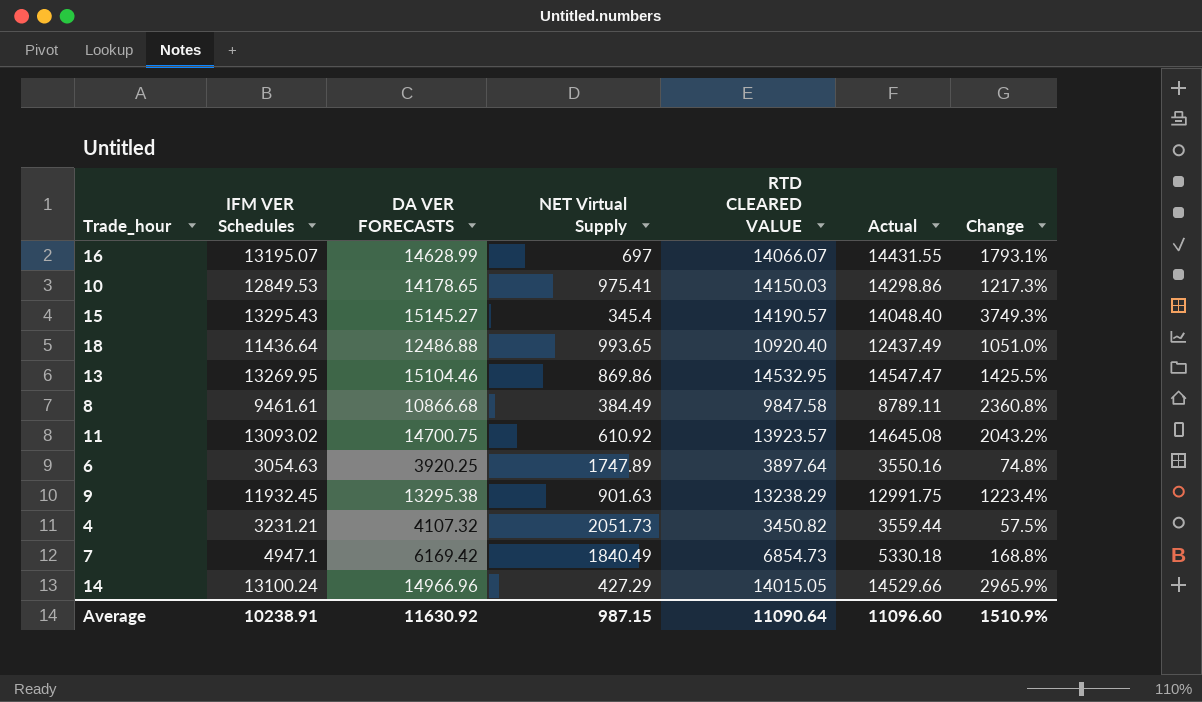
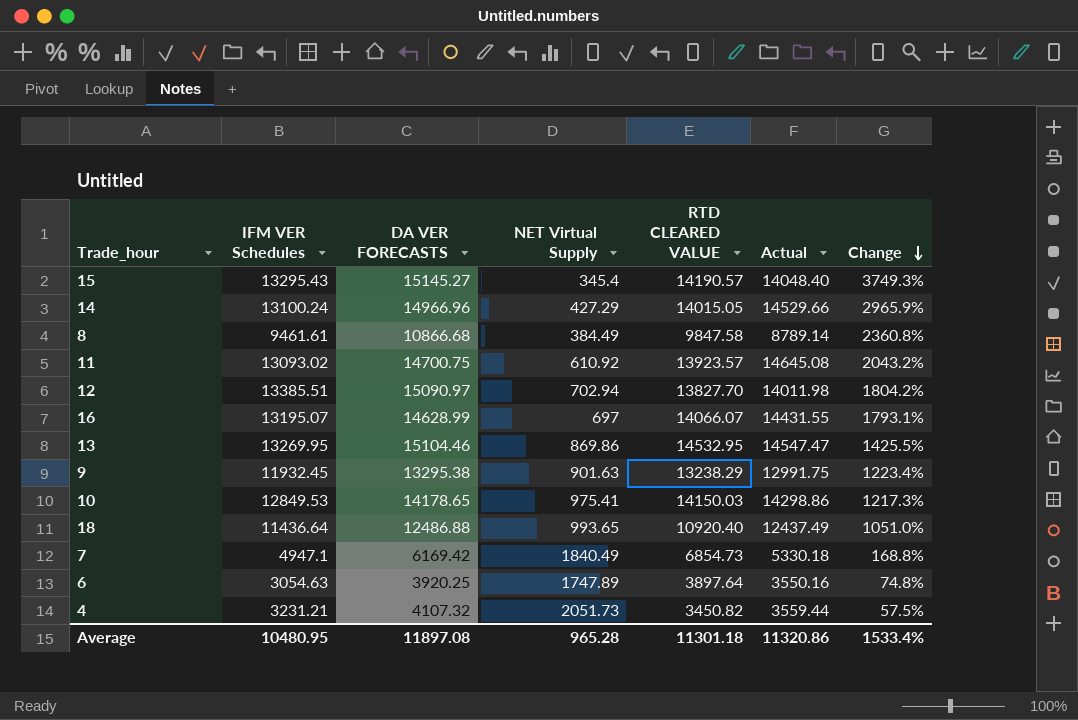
row order: none -> Change descending
8 | Actual: 8789.11 -> 8789.14
row 12: none -> 13385.51 | 15090.97 | 702.94 | 13827.70 | 14011.98 | 1804.2%
Average | IFM VER Schedules: 10238.91 -> 10480.95
Average | DA VER FORECASTS: 11630.92 -> 11897.08
Average | NET Virtual Supply: 987.15 -> 965.28
Average | RTD CLEARED VALUE: 11090.64 -> 11301.18
Average | Actual: 11096.60 -> 11320.86
Average | Change: 1510.9% -> 1533.4%

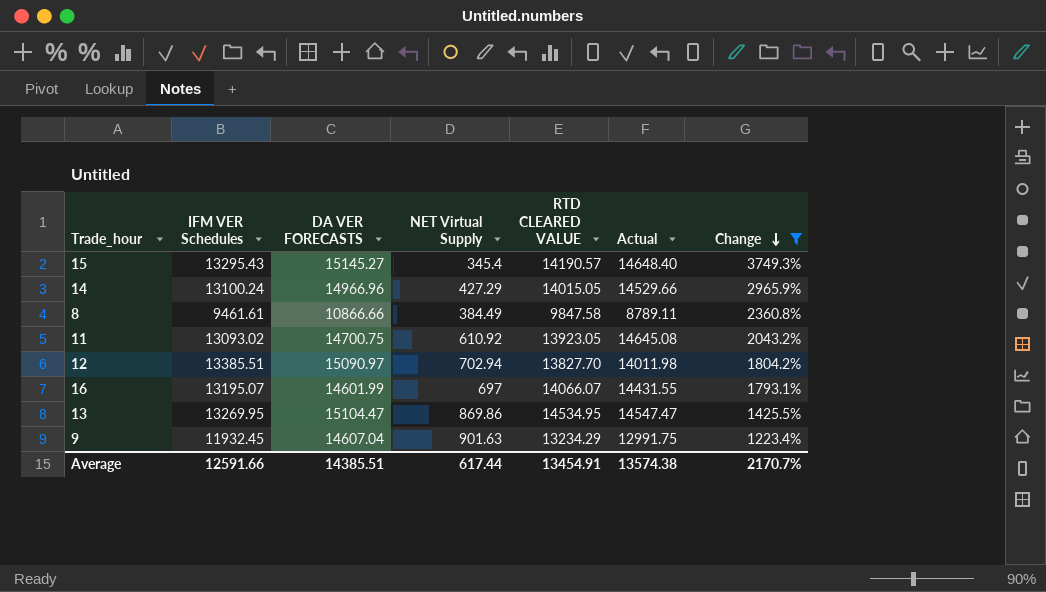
filter: none -> Change >= 1223.4%
15 | Actual: 14048.40 -> 14648.40
8 | DA VER FORECASTS: 10866.68 -> 10866.66
8 | Actual: 8789.14 -> 8789.11
11 | RTD CLEARED VALUE: 13923.57 -> 13923.05
16 | DA VER FORECASTS: 14628.99 -> 14601.99
13 | DA VER FORECASTS: 15104.46 -> 15104.47
13 | RTD CLEARED VALUE: 14532.95 -> 14534.95
9 | DA VER FORECASTS: 13295.38 -> 14607.04
9 | RTD CLEARED VALUE: 13238.29 -> 13234.29
Average | IFM VER Schedules: 10480.95 -> 12591.66
Average | DA VER FORECASTS: 11897.08 -> 14385.51
Average | NET Virtual Supply: 965.28 -> 617.44
Average | RTD CLEARED VALUE: 11301.18 -> 13454.91
Average | Actual: 11320.86 -> 13574.38
Average | Change: 1533.4% -> 2170.7%

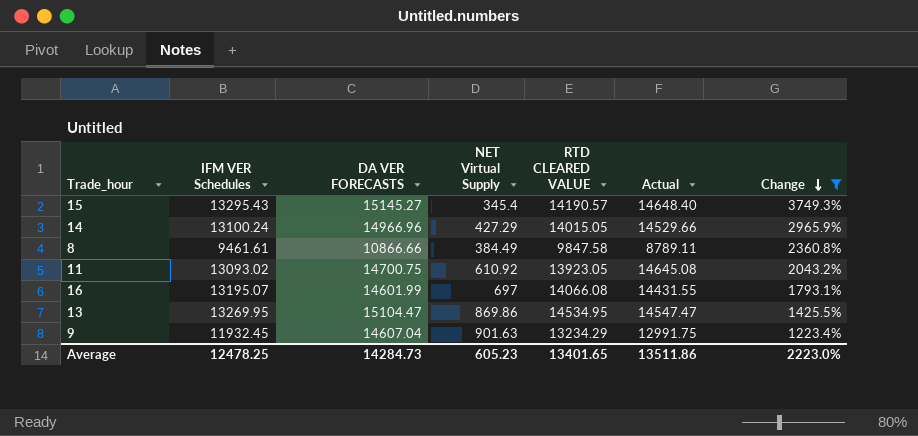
row 12: 13385.51 | 15090.97 | 702.94 | 13827.70 | 14011.98 | 1804.2% -> none
16 | RTD CLEARED VALUE: 14066.07 -> 14066.08
Average | IFM VER Schedules: 12591.66 -> 12478.25
Average | DA VER FORECASTS: 14385.51 -> 14284.73
Average | NET Virtual Supply: 617.44 -> 605.23
Average | RTD CLEARED VALUE: 13454.91 -> 13401.65
Average | Actual: 13574.38 -> 13511.86
Average | Change: 2170.7% -> 2223.0%

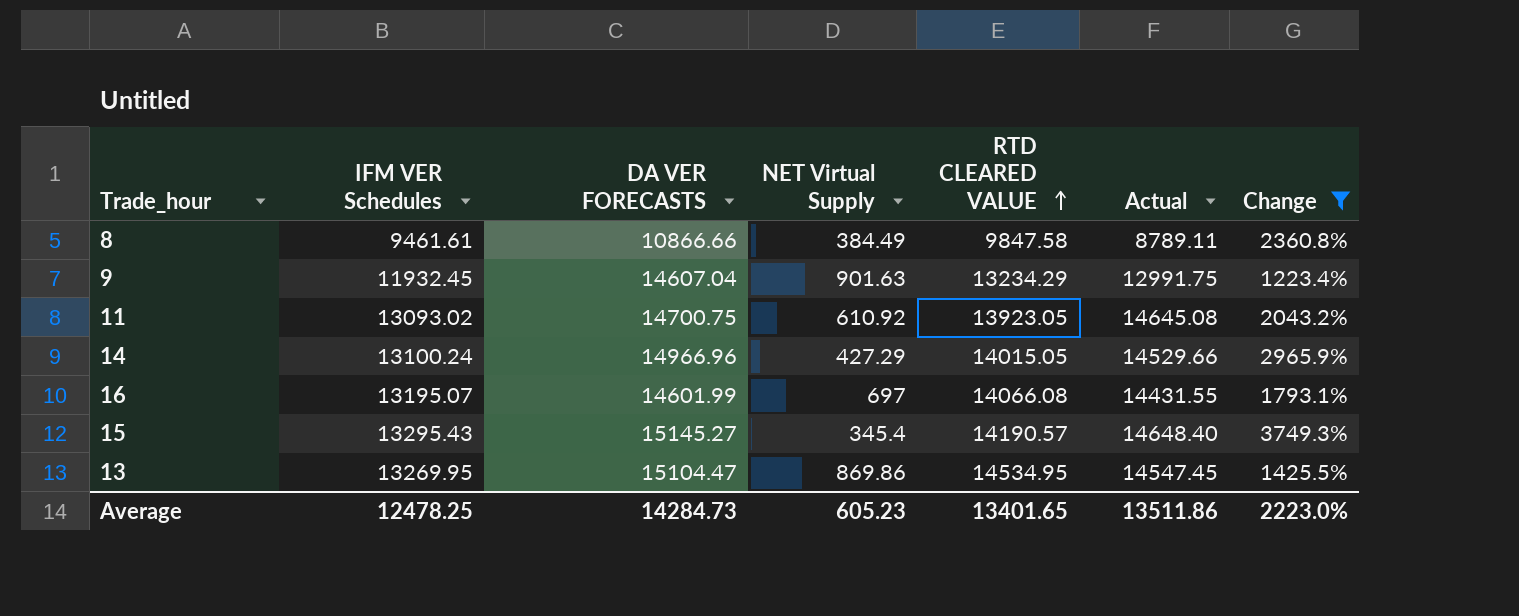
row order: Change descending -> RTD CLEARED VALUE ascending
13 | Actual: 14547.47 -> 14547.45

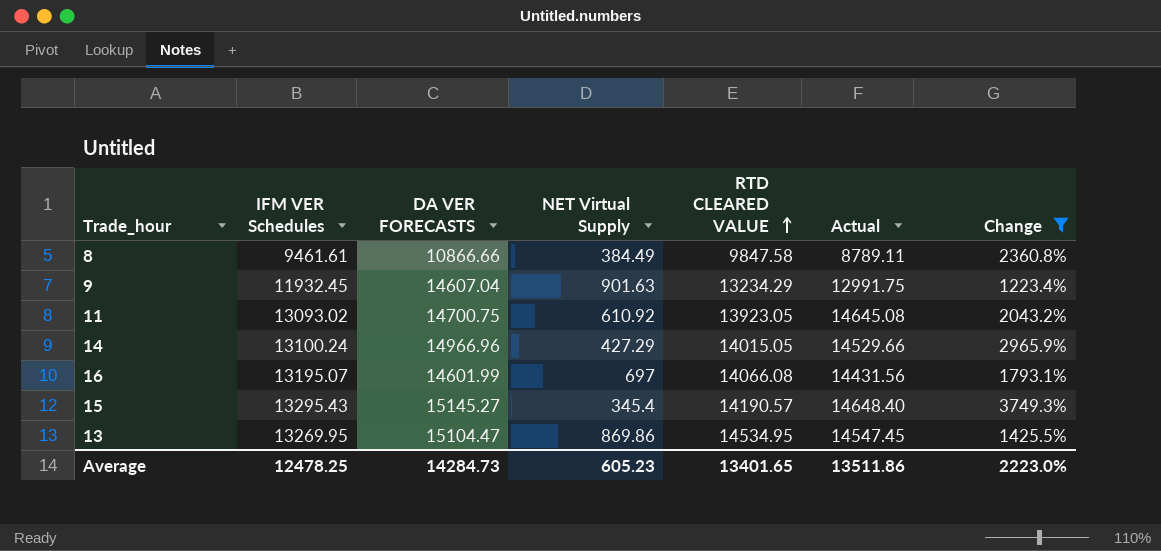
16 | Actual: 14431.55 -> 14431.56

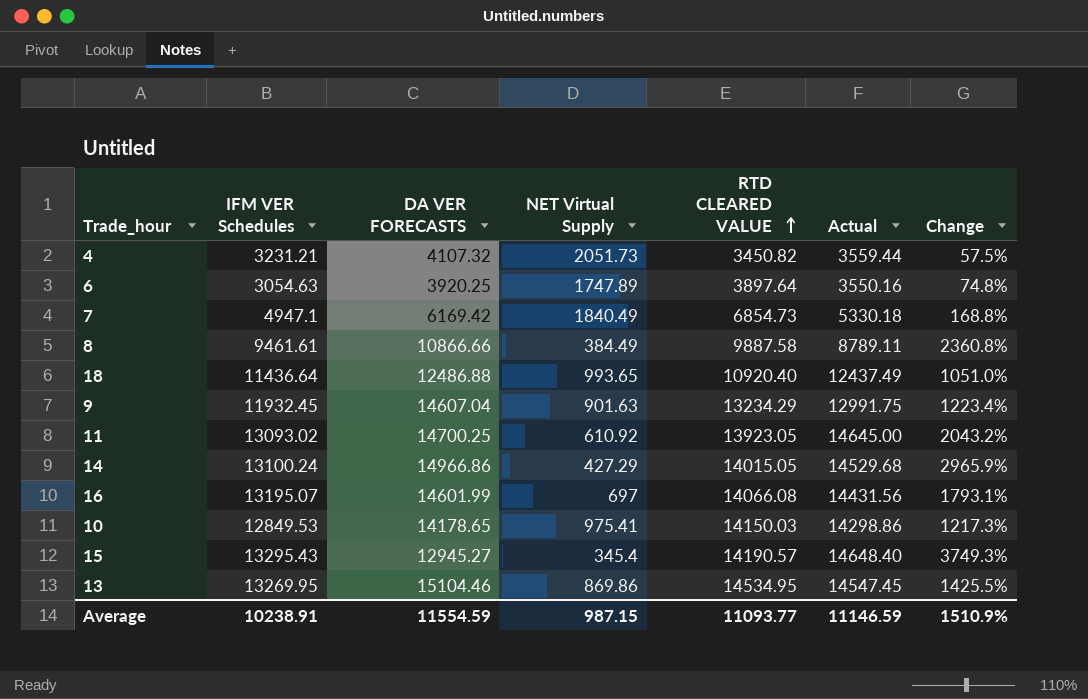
filter: Change >= 1223.4% -> none
8 | RTD CLEARED VALUE: 9847.58 -> 9887.58
11 | DA VER FORECASTS: 14700.75 -> 14700.25
11 | Actual: 14645.08 -> 14645.00
14 | DA VER FORECASTS: 14966.96 -> 14966.86
14 | Actual: 14529.66 -> 14529.68
15 | DA VER FORECASTS: 15145.27 -> 12945.27
13 | DA VER FORECASTS: 15104.47 -> 15104.46
Average | IFM VER Schedules: 12478.25 -> 10238.91
Average | DA VER FORECASTS: 14284.73 -> 11554.59
Average | NET Virtual Supply: 605.23 -> 987.15
Average | RTD CLEARED VALUE: 13401.65 -> 11093.77
Average | Actual: 13511.86 -> 11146.59
Average | Change: 2223.0% -> 1510.9%

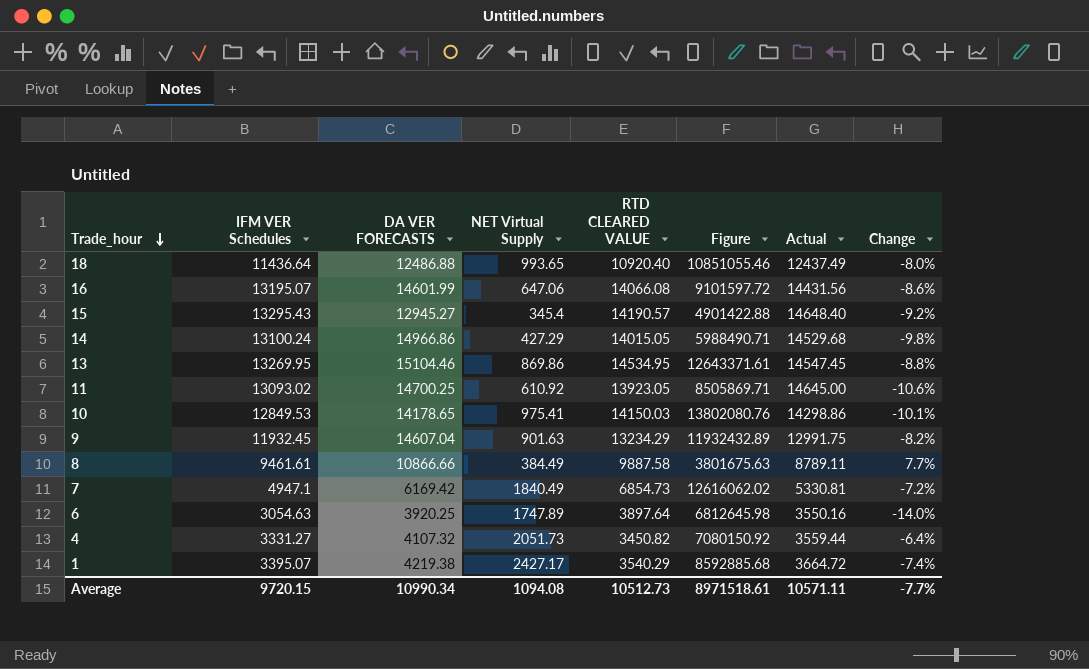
row order: RTD CLEARED VALUE ascending -> Trade_hour descending
column Figure | formula: none -> [NET Virtual Supply] * [RTD CLEARED VALUE]
column Change | formula: ([IFM VER Schedules] - [NET Virtual Supply]) / [NET Virtual Supply] -> ([IFM VER Schedules] - [Actual]) / [Actual]
16 | NET Virtual Supply: 697 -> 647.06
7 | Actual: 5330.18 -> 5330.81
4 | IFM VER Schedules: 3231.21 -> 3331.27
row 1: none -> 3395.07 | 4219.38 | 2427.17 | 3540.29 | 8592885.68 | 3664.72 | -7.4%
Average | IFM VER Schedules: 10238.91 -> 9720.15
Average | DA VER FORECASTS: 11554.59 -> 10990.34
Average | NET Virtual Supply: 987.15 -> 1094.08
Average | RTD CLEARED VALUE: 11093.77 -> 10512.73
Average | Actual: 11146.59 -> 10571.11
Average | Change: 1510.9% -> -7.7%

